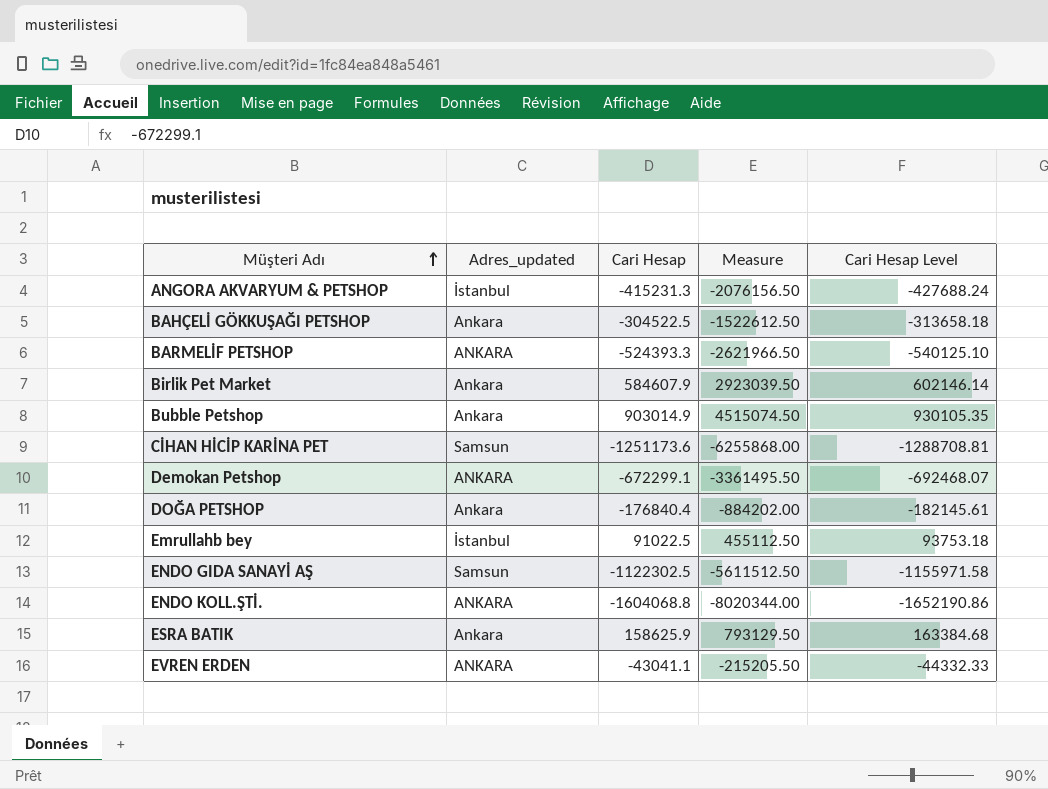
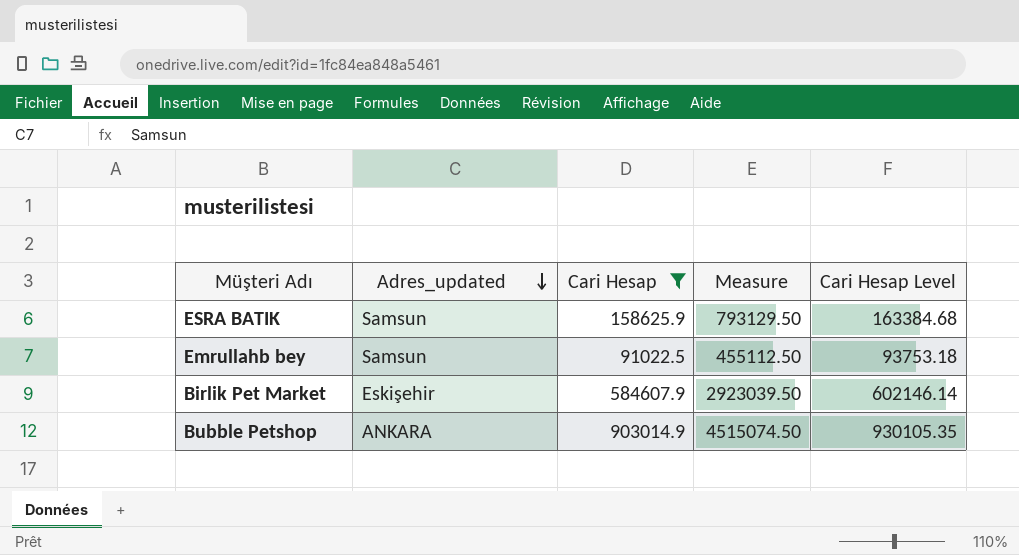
filter: none -> Cari Hesap >= 91022.5
row order: Müşteri Adı ascending -> Adres_updated descending
ESRA BATIK | Adres_updated: Ankara -> Samsun
Emrullahb bey | Adres_updated: İstanbul -> Samsun
Birlik Pet Market | Adres_updated: Ankara -> Eskişehir
Bubble Petshop | Adres_updated: Ankara -> ANKARA

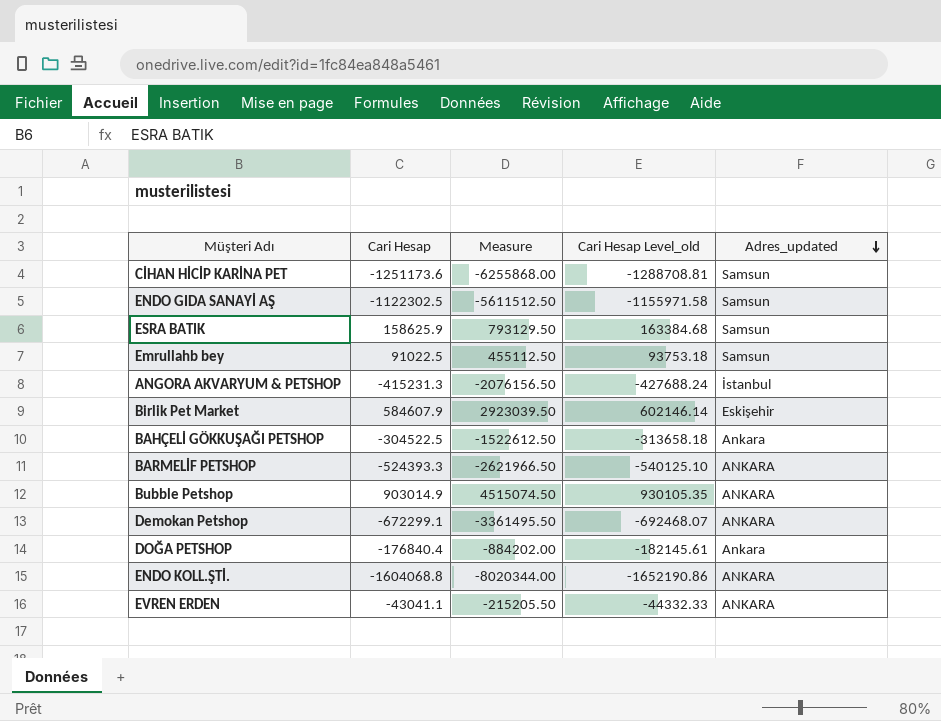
filter: Cari Hesap >= 91022.5 -> none
column name: Cari Hesap Level -> Cari Hesap Level_old
column Adres_updated | position: 2 -> 5

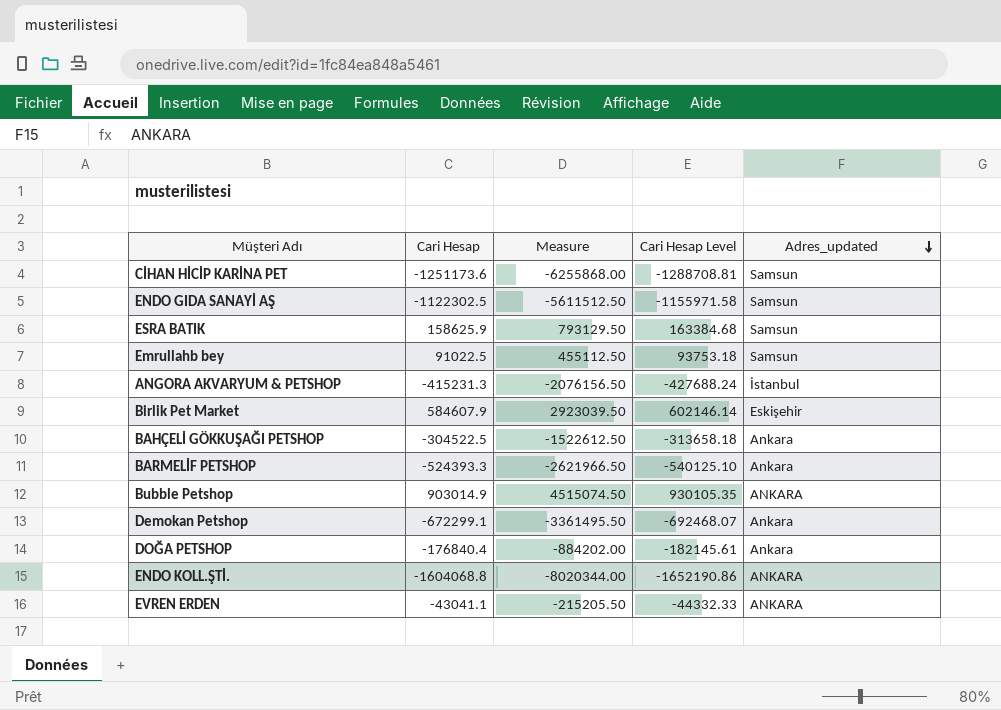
column name: Cari Hesap Level_old -> Cari Hesap Level
BARMELİF PETSHOP | Adres_updated: ANKARA -> Ankara
Demokan Petshop | Adres_updated: ANKARA -> Ankara

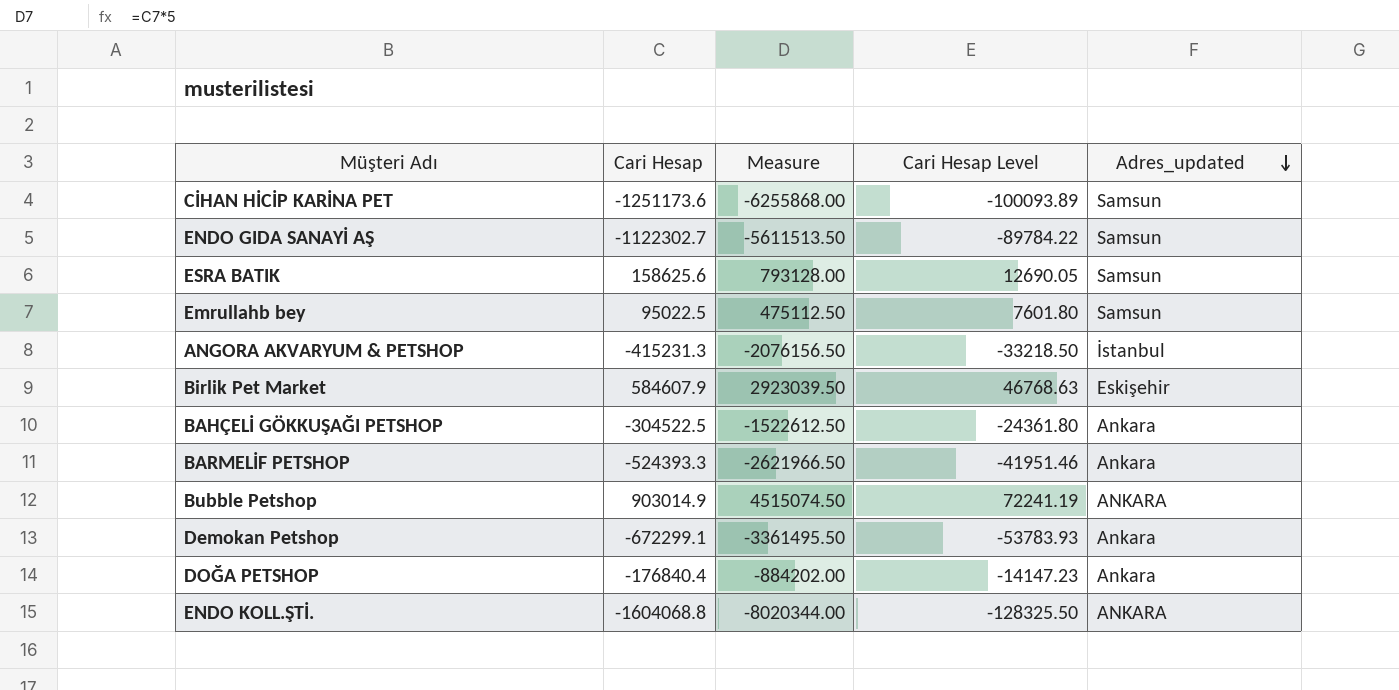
column Cari Hesap Level | formula: [Cari Hesap] * 1.03 -> [Cari Hesap] * 0.08
row EVREN ERDEN: -43041.1 | -215205.50 | -44332.33 | ANKARA -> none
ENDO GIDA SANAYİ AŞ | Cari Hesap: -1122302.5 -> -1122302.7
ENDO GIDA SANAYİ AŞ | Measure: -5611512.50 -> -5611513.50
ESRA BATIK | Cari Hesap: 158625.9 -> 158625.6
ESRA BATIK | Measure: 793129.50 -> 793128.00
Emrullahb bey | Cari Hesap: 91022.5 -> 95022.5
Emrullahb bey | Measure: 455112.50 -> 475112.50

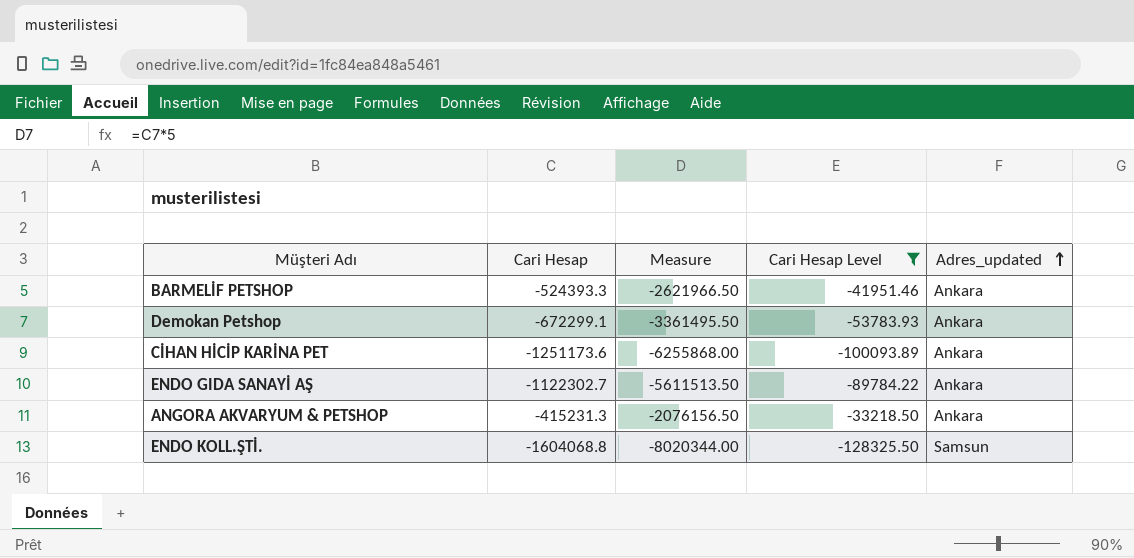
filter: none -> Cari Hesap Level <= -33218.50
row order: Adres_updated descending -> Adres_updated ascending
CİHAN HİCİP KARİNA PET | Adres_updated: Samsun -> Ankara
ENDO GIDA SANAYİ AŞ | Adres_updated: Samsun -> Ankara
ANGORA AKVARYUM & PETSHOP | Adres_updated: İstanbul -> Ankara
ENDO KOLL.ŞTİ. | Adres_updated: ANKARA -> Samsun

